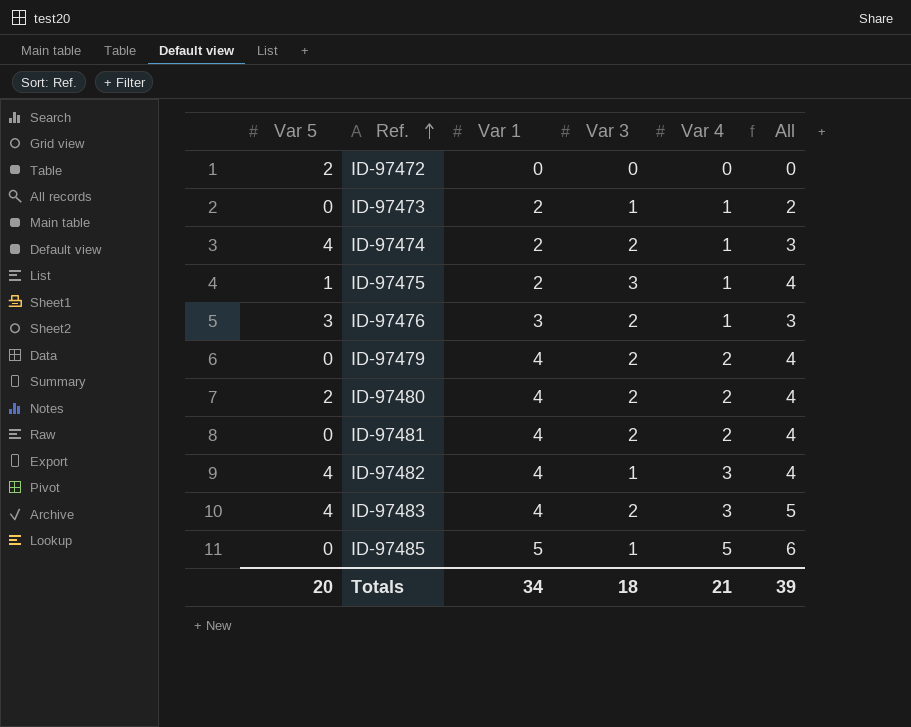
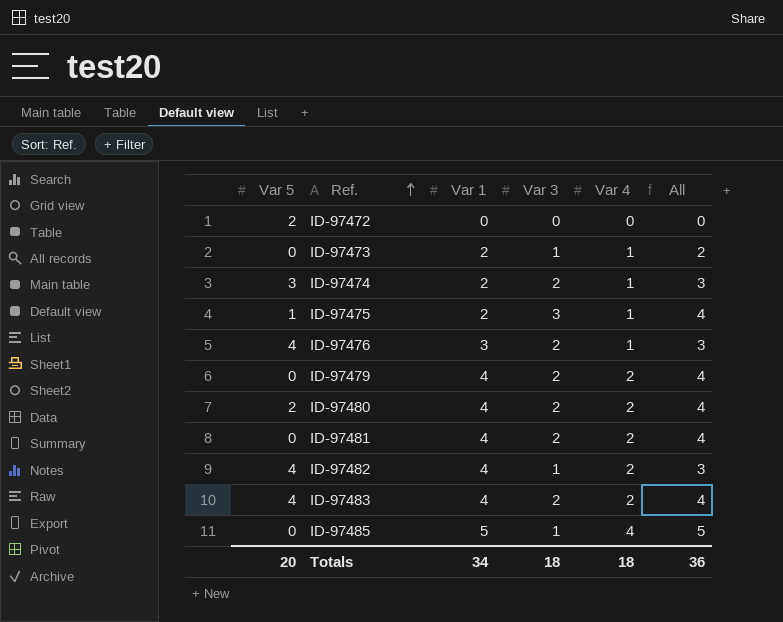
ID-97474 | Var 5: 4 -> 3
ID-97476 | Var 5: 3 -> 4
ID-97482 | Var 4: 3 -> 2
ID-97482 | All: 4 -> 3
ID-97483 | Var 4: 3 -> 2
ID-97483 | All: 5 -> 4
ID-97485 | Var 4: 5 -> 4
ID-97485 | All: 6 -> 5
Totals | Var 4: 21 -> 18
Totals | All: 39 -> 36

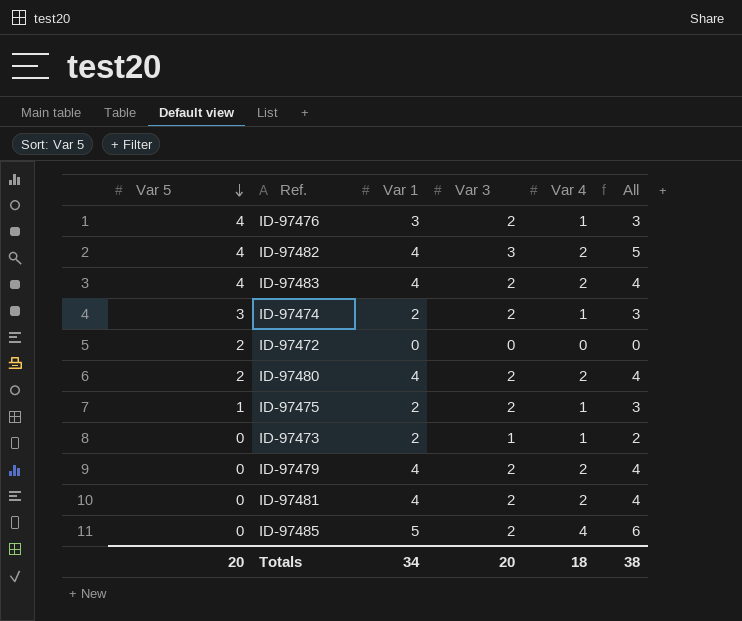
row order: Ref. ascending -> Var 5 descending
ID-97482 | Var 3: 1 -> 3
ID-97482 | All: 3 -> 5
ID-97475 | Var 3: 3 -> 2
ID-97475 | All: 4 -> 3
ID-97485 | Var 3: 1 -> 2
ID-97485 | All: 5 -> 6
Totals | Var 3: 18 -> 20
Totals | All: 36 -> 38

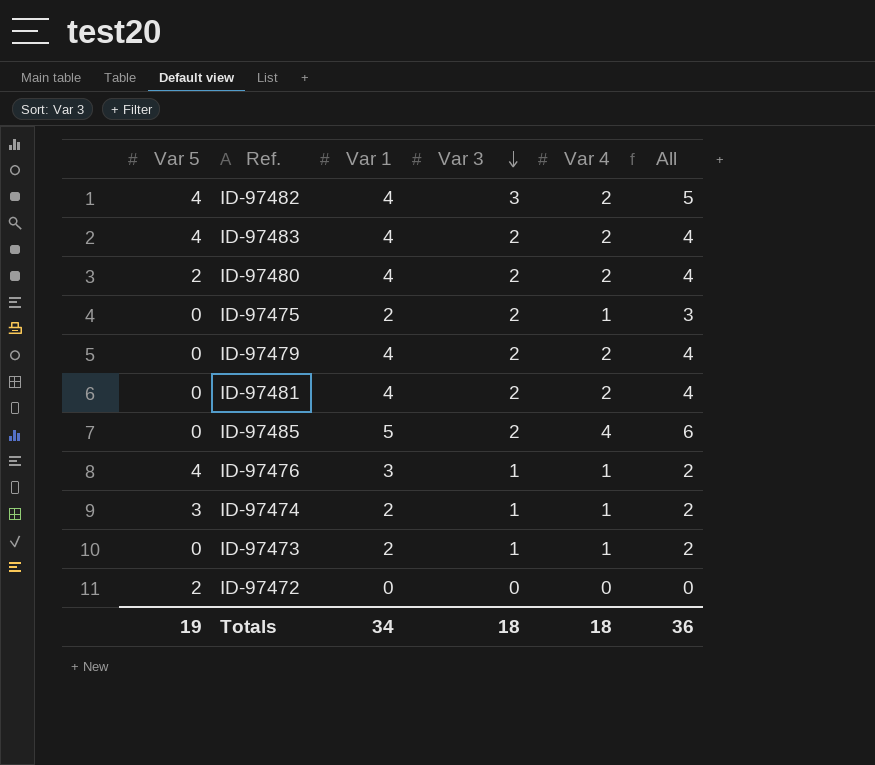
row order: Var 5 descending -> Var 3 descending
ID-97475 | Var 5: 1 -> 0
ID-97476 | Var 3: 2 -> 1
ID-97476 | All: 3 -> 2
ID-97474 | Var 3: 2 -> 1
ID-97474 | All: 3 -> 2
Totals | Var 5: 20 -> 19
Totals | Var 3: 20 -> 18
Totals | All: 38 -> 36

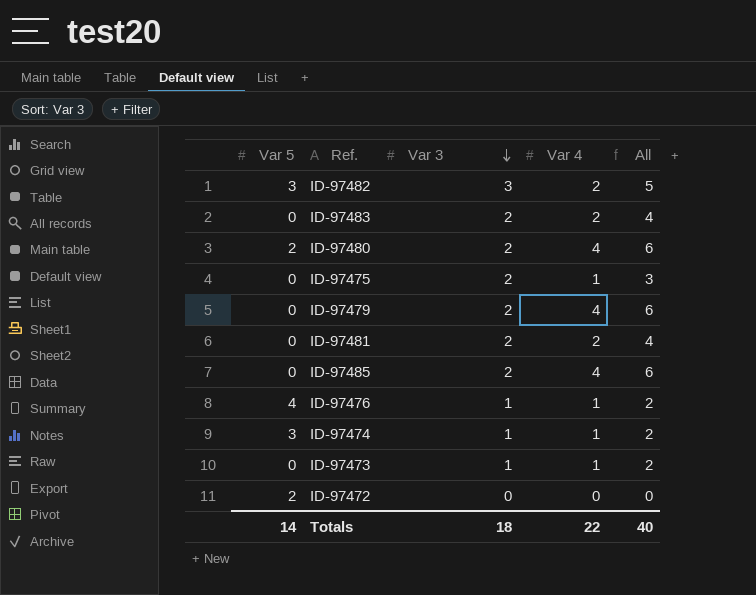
column Var 1 | position: 3 -> none
ID-97482 | Var 5: 4 -> 3
ID-97483 | Var 5: 4 -> 0
ID-97480 | Var 4: 2 -> 4
ID-97480 | All: 4 -> 6
ID-97479 | Var 4: 2 -> 4
ID-97479 | All: 4 -> 6
Totals | Var 5: 19 -> 14
Totals | Var 4: 18 -> 22
Totals | All: 36 -> 40

